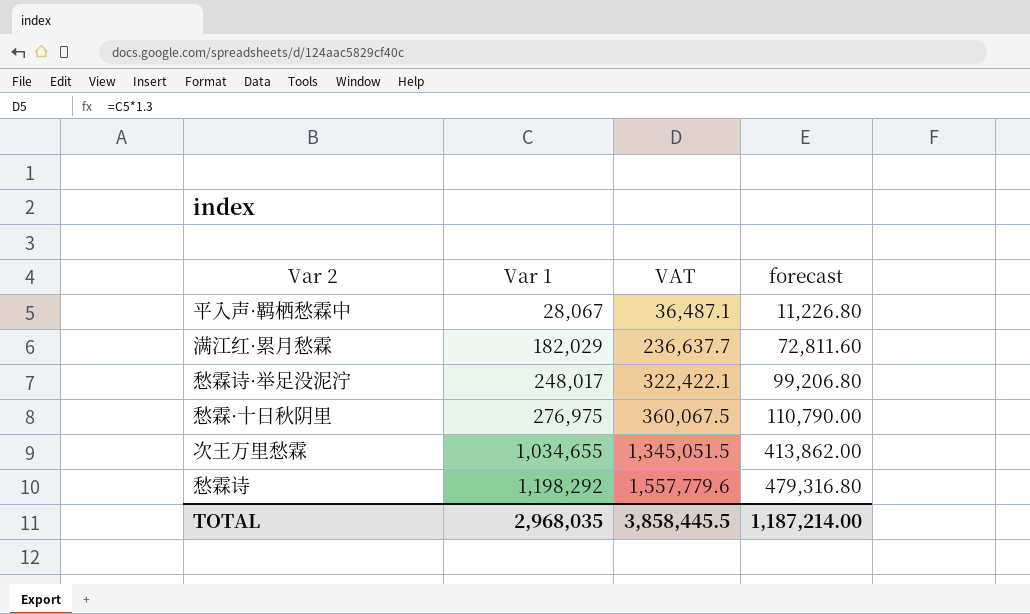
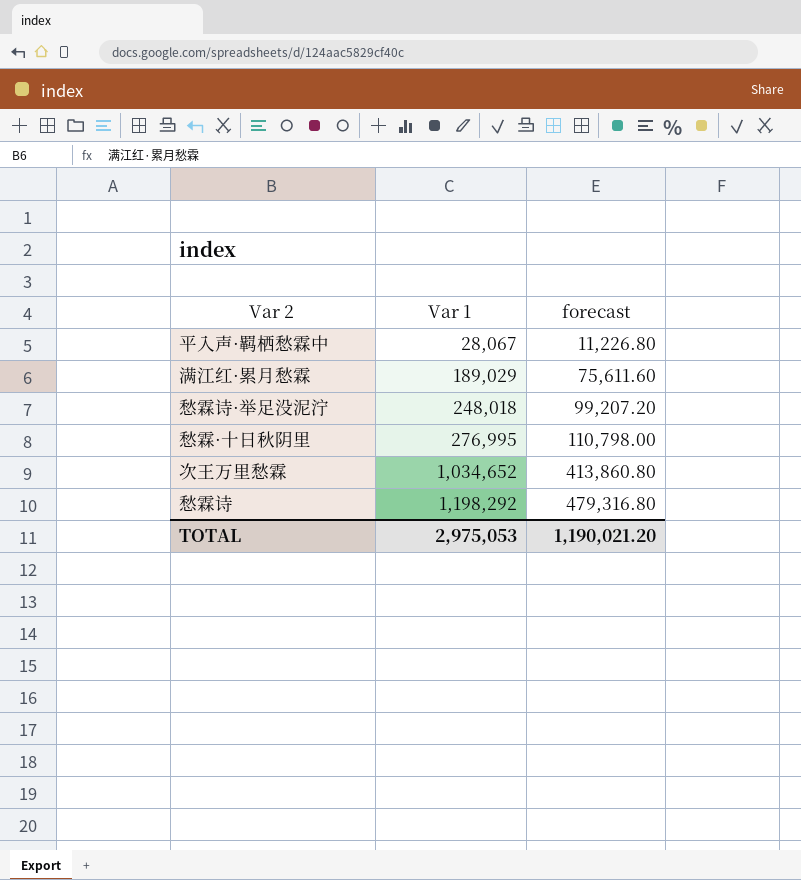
column VAT | formula: [Var 1] * 1.3 -> none
满江红·累月愁霖 | Var 1: 182,029 -> 189,029
满江红·累月愁霖 | forecast: 72,811.60 -> 75,611.60
愁霖诗·举足没泥泞 | Var 1: 248,017 -> 248,018
愁霖诗·举足没泥泞 | forecast: 99,206.80 -> 99,207.20
愁霖·十日秋阴里 | Var 1: 276,975 -> 276,995
愁霖·十日秋阴里 | forecast: 110,790.00 -> 110,798.00
次王万里愁霖 | Var 1: 1,034,655 -> 1,034,652
次王万里愁霖 | forecast: 413,862.00 -> 413,860.80
TOTAL | Var 1: 2,968,035 -> 2,975,053
TOTAL | forecast: 1,187,214.00 -> 1,190,021.20

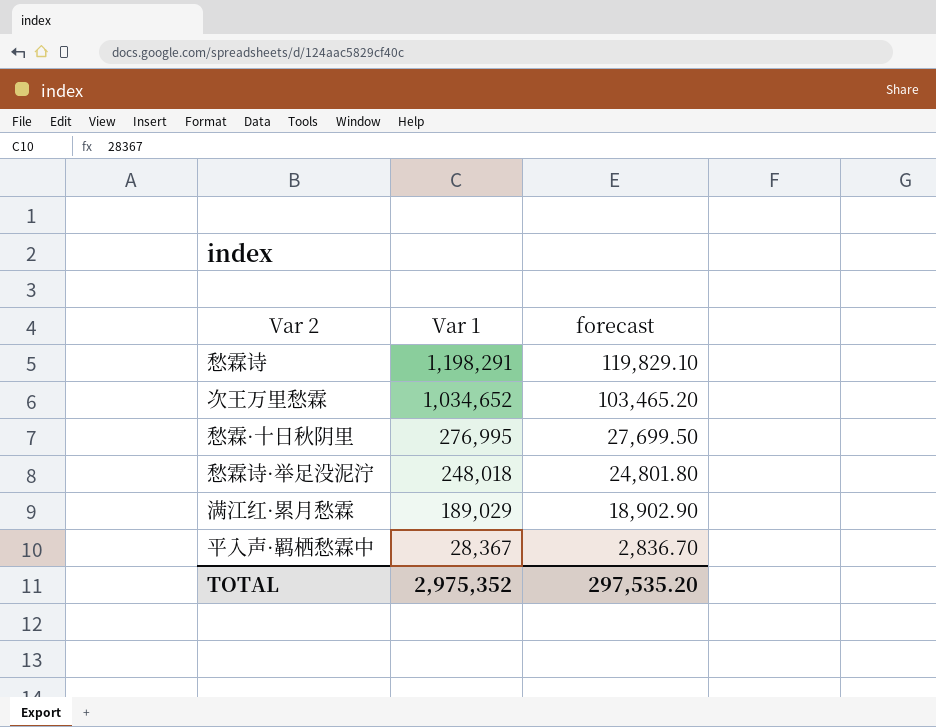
row order: Var 1 ascending -> Var 1 descending
column forecast | formula: [Var 1] * 0.4 -> [Var 1] * 0.1
愁霖诗 | Var 1: 1,198,292 -> 1,198,291
平入声·羁栖愁霖中 | Var 1: 28,067 -> 28,367
TOTAL | Var 1: 2,975,053 -> 2,975,352
TOTAL | forecast: 1,190,021.20 -> 297,535.20

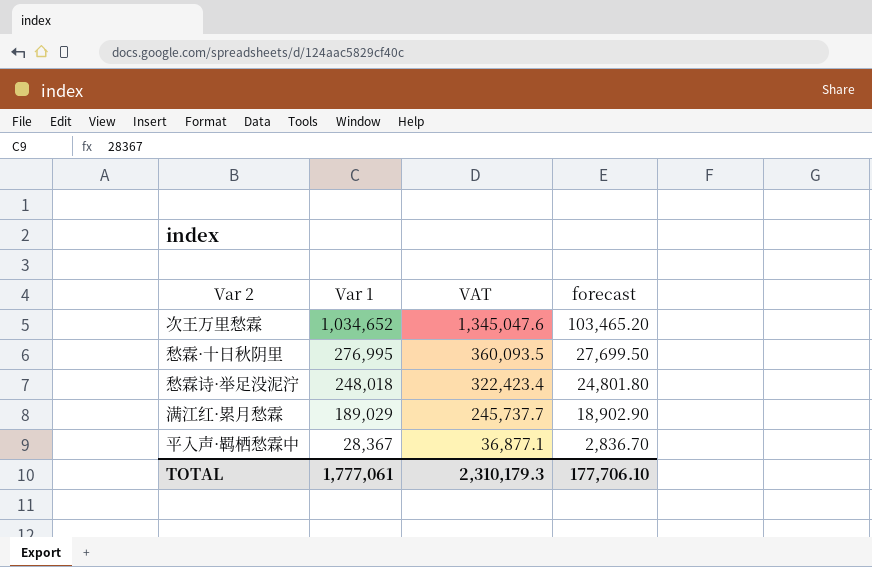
column VAT | formula: none -> [Var 1] * 1.3
row 愁霖诗: 1,198,291 | 119,829.10 -> none
TOTAL | Var 1: 2,975,352 -> 1,777,061
TOTAL | forecast: 297,535.20 -> 177,706.10

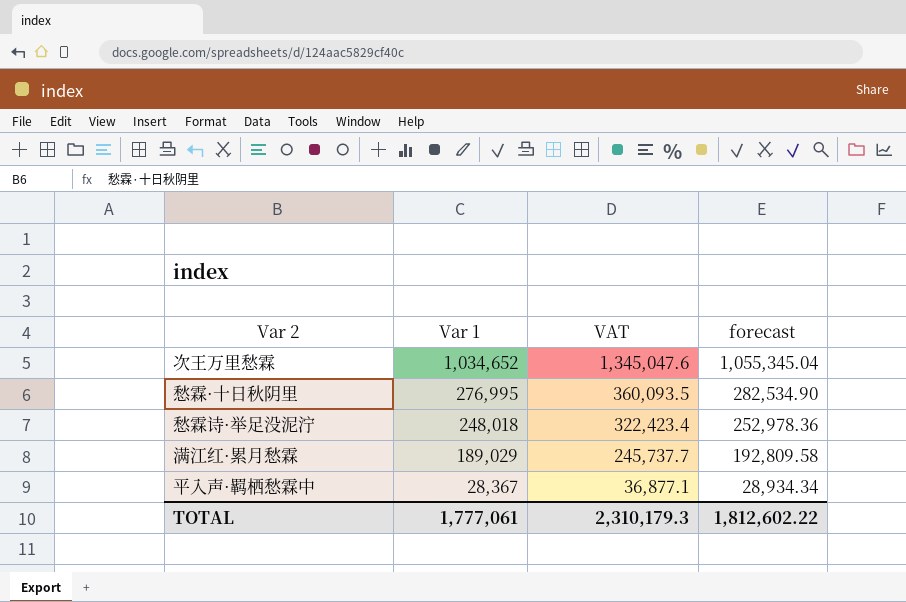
column forecast | formula: [Var 1] * 0.1 -> [Var 1] * 1.02
TOTAL | forecast: 177,706.10 -> 1,812,602.22

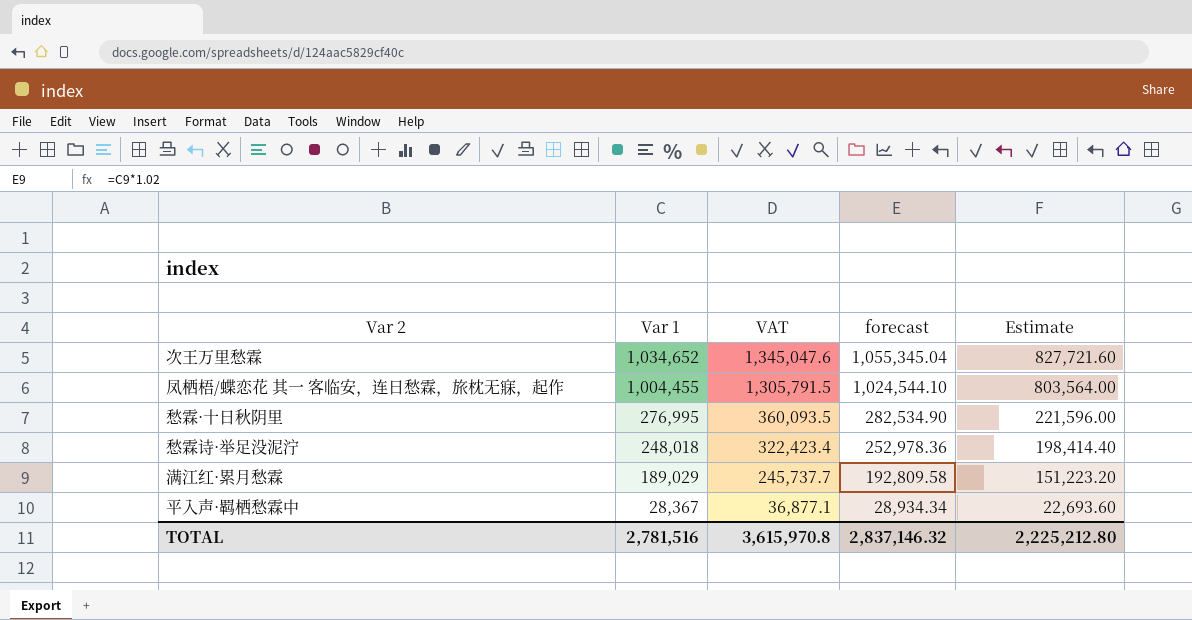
column Estimate | formula: none -> [Var 1] * 0.8
row 凤栖梧/蝶恋花 其一 客临安，连日愁霖，旅枕无寐，起作: none -> 1,004,455 | 1,305,791.5 | 1,024,544.10 | 803,564.00
TOTAL | Var 1: 1,777,061 -> 2,781,516
TOTAL | VAT: 2,310,179.3 -> 3,615,970.8
TOTAL | forecast: 1,812,602.22 -> 2,837,146.32

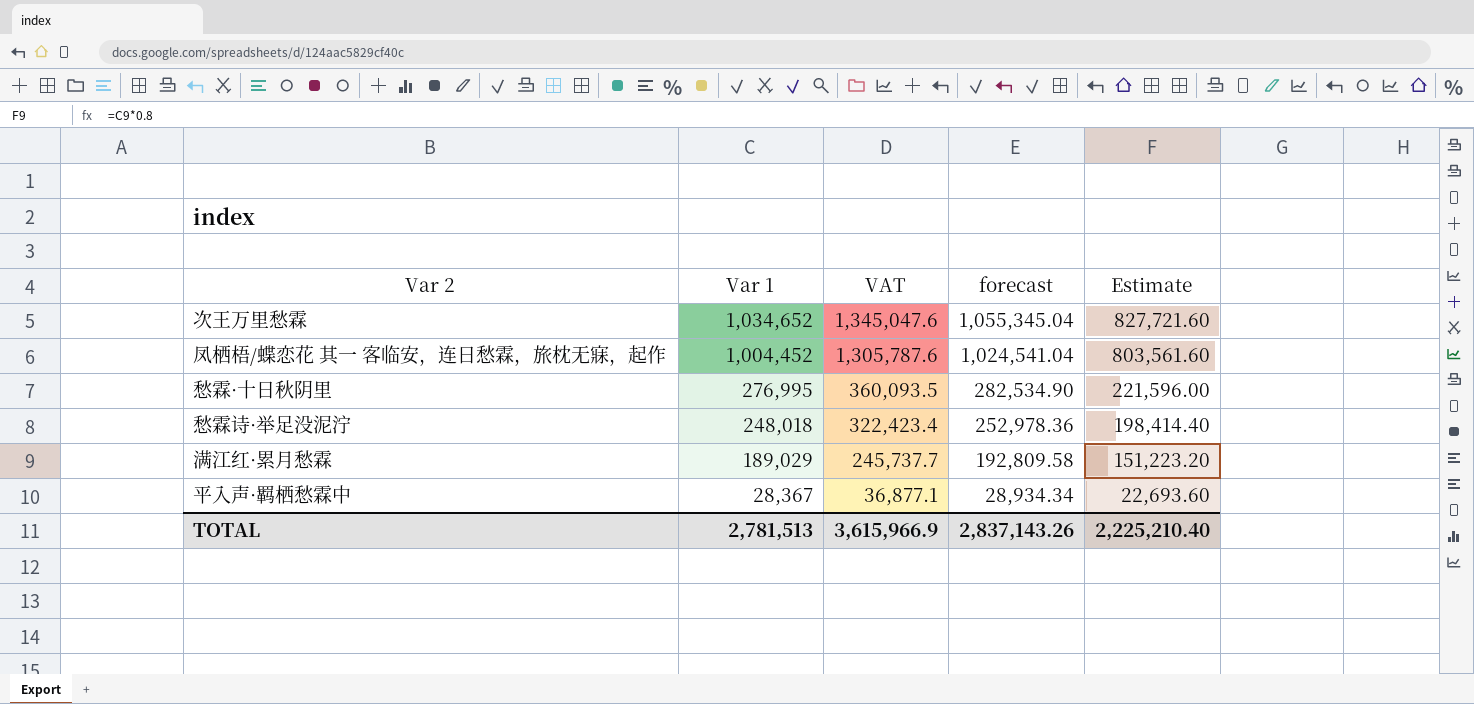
凤栖梧/蝶恋花 其一 客临安，连日愁霖，旅枕无寐，起作 | Var 1: 1,004,455 -> 1,004,452
凤栖梧/蝶恋花 其一 客临安，连日愁霖，旅枕无寐，起作 | VAT: 1,305,791.5 -> 1,305,787.6
凤栖梧/蝶恋花 其一 客临安，连日愁霖，旅枕无寐，起作 | forecast: 1,024,544.10 -> 1,024,541.04
凤栖梧/蝶恋花 其一 客临安，连日愁霖，旅枕无寐，起作 | Estimate: 803,564.00 -> 803,561.60
TOTAL | Var 1: 2,781,516 -> 2,781,513
TOTAL | VAT: 3,615,970.8 -> 3,615,966.9
TOTAL | forecast: 2,837,146.32 -> 2,837,143.26
TOTAL | Estimate: 2,225,212.80 -> 2,225,210.40

